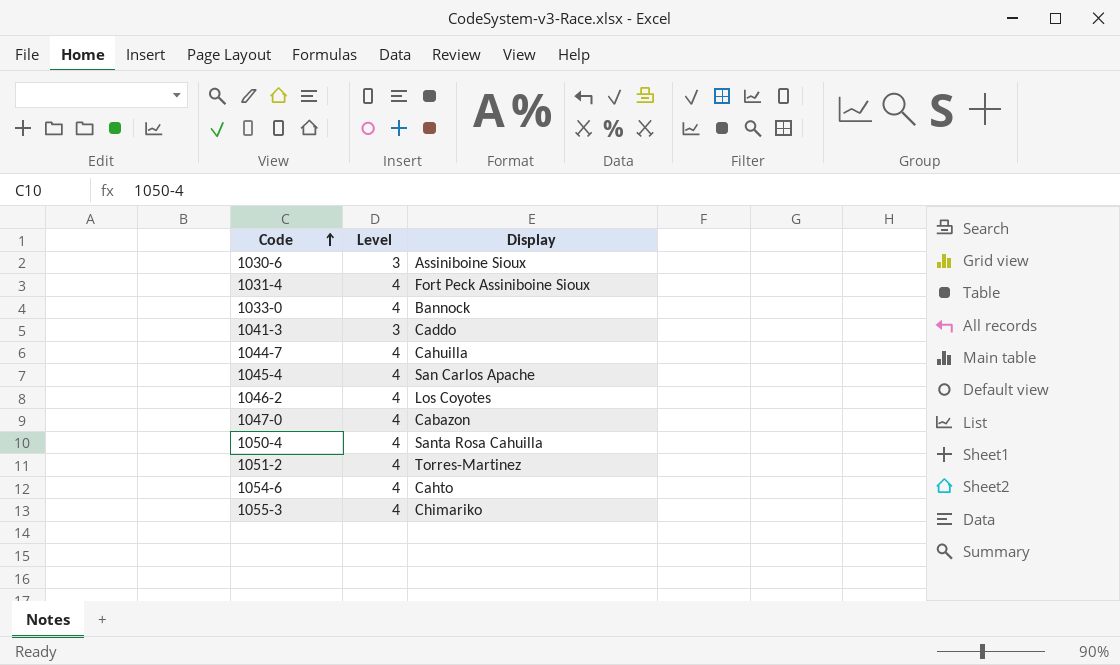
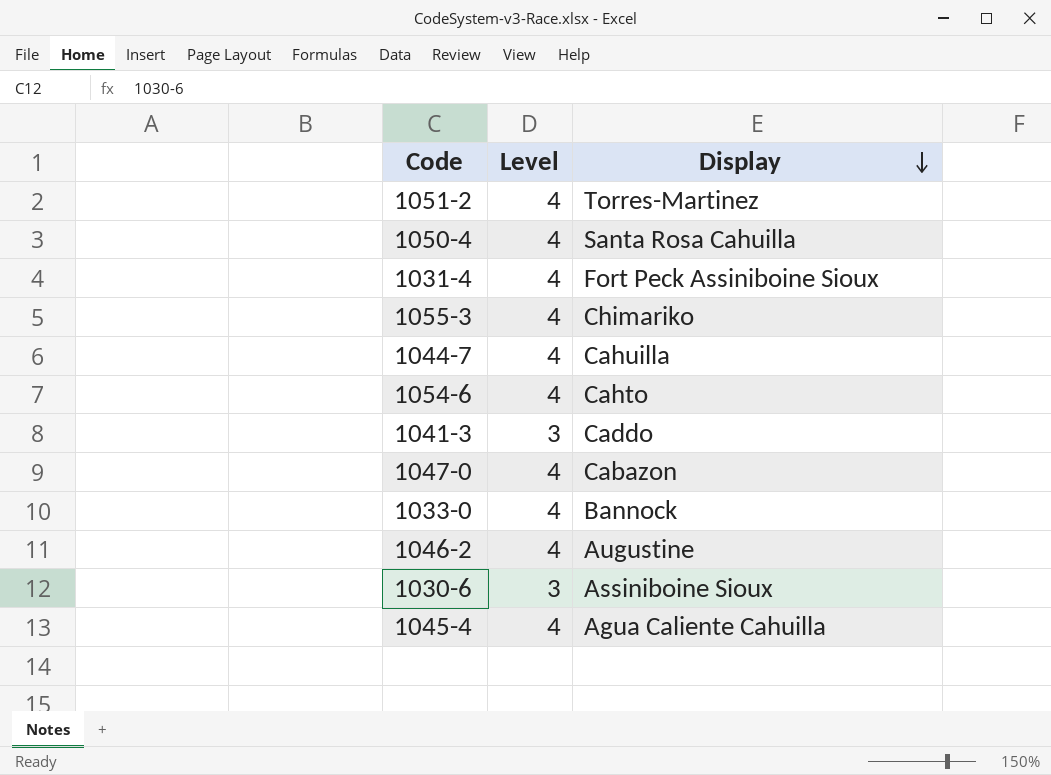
row order: Code ascending -> Display descending
1046-2 | Display: Los Coyotes -> Augustine
1045-4 | Display: San Carlos Apache -> Agua Caliente Cahuilla

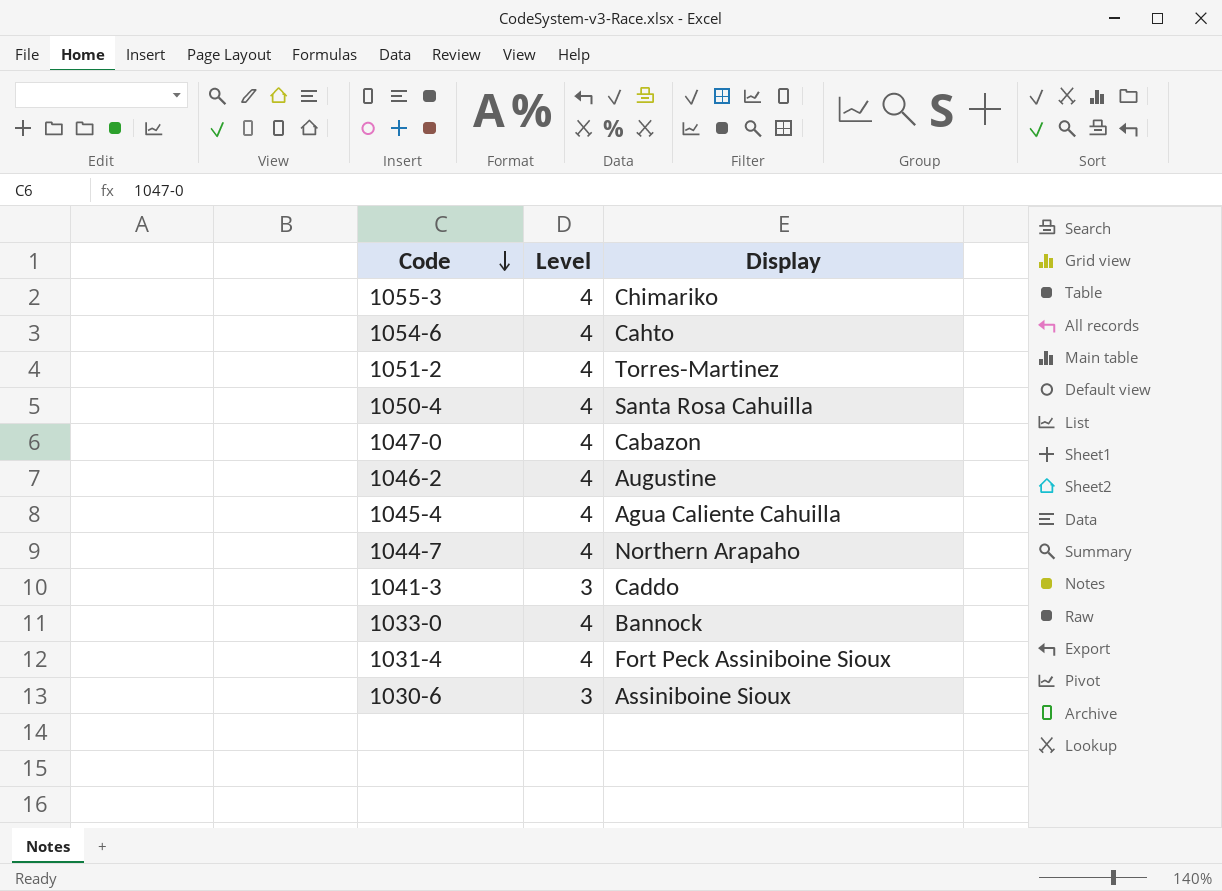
row order: Display descending -> Code descending
1044-7 | Display: Cahuilla -> Northern Arapaho

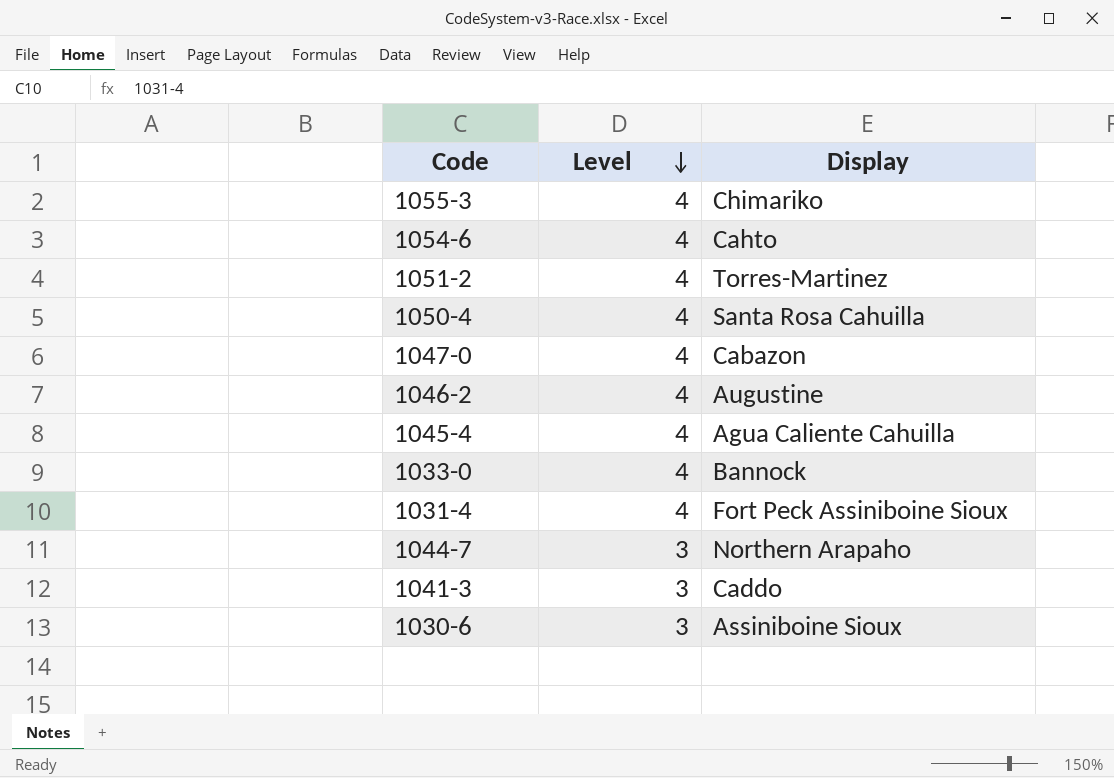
row order: Code descending -> Level descending
1044-7 | Level: 4 -> 3

